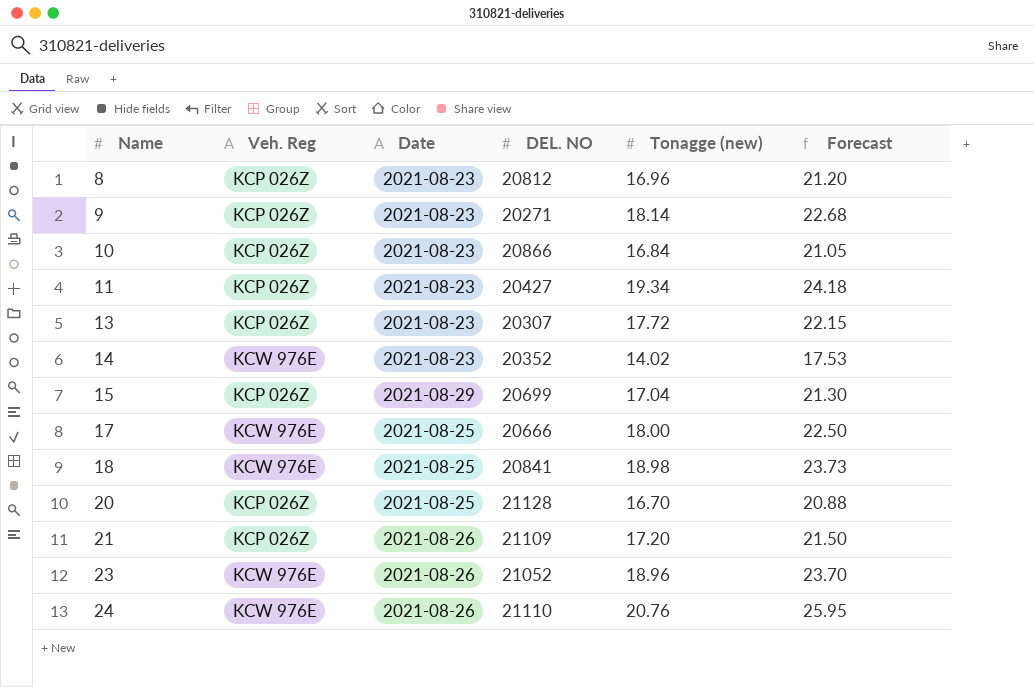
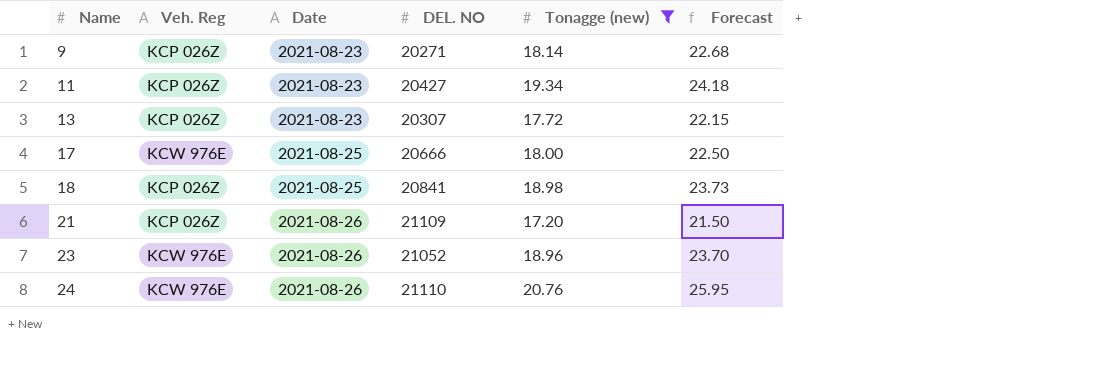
filter: none -> Tonagge (new) >= 17.20
18 | Veh. Reg: KCW 976E -> KCP 026Z

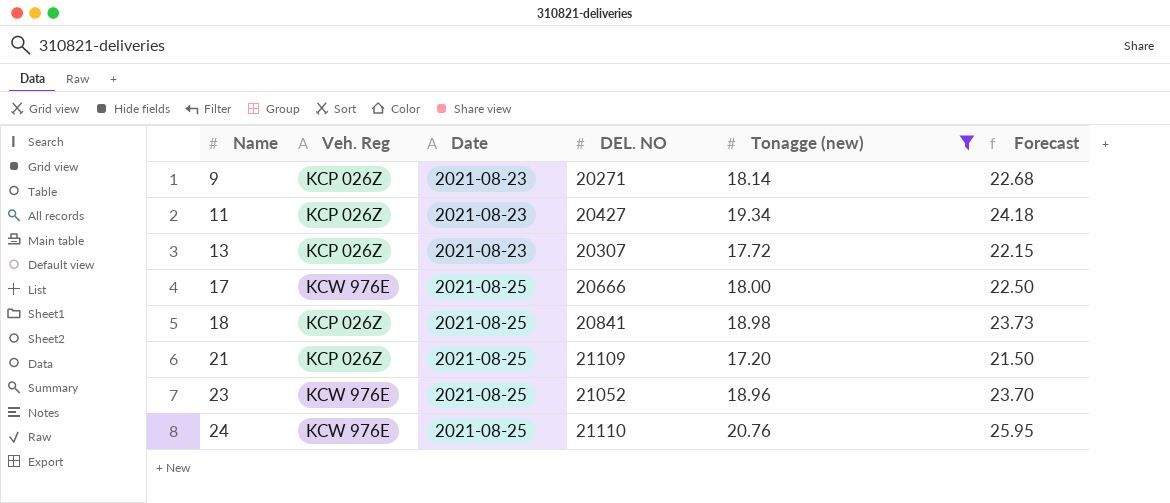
21 | Date: 2021-08-26 -> 2021-08-25
23 | Date: 2021-08-26 -> 2021-08-25
24 | Date: 2021-08-26 -> 2021-08-25

